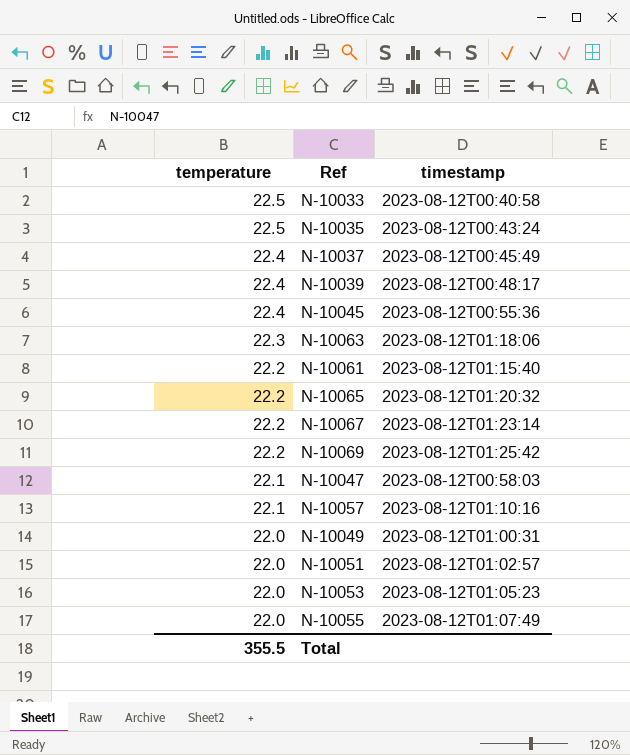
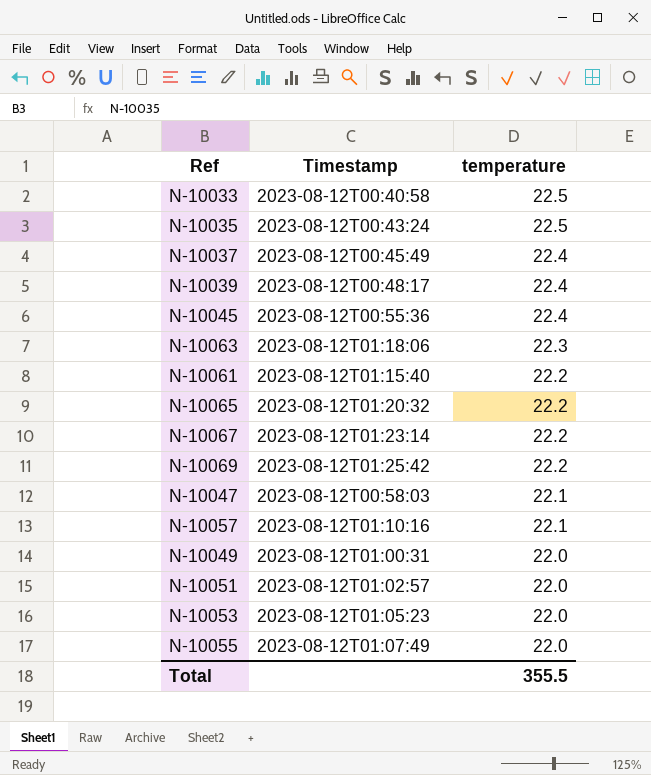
column name: timestamp -> Timestamp
column temperature | position: 1 -> 3

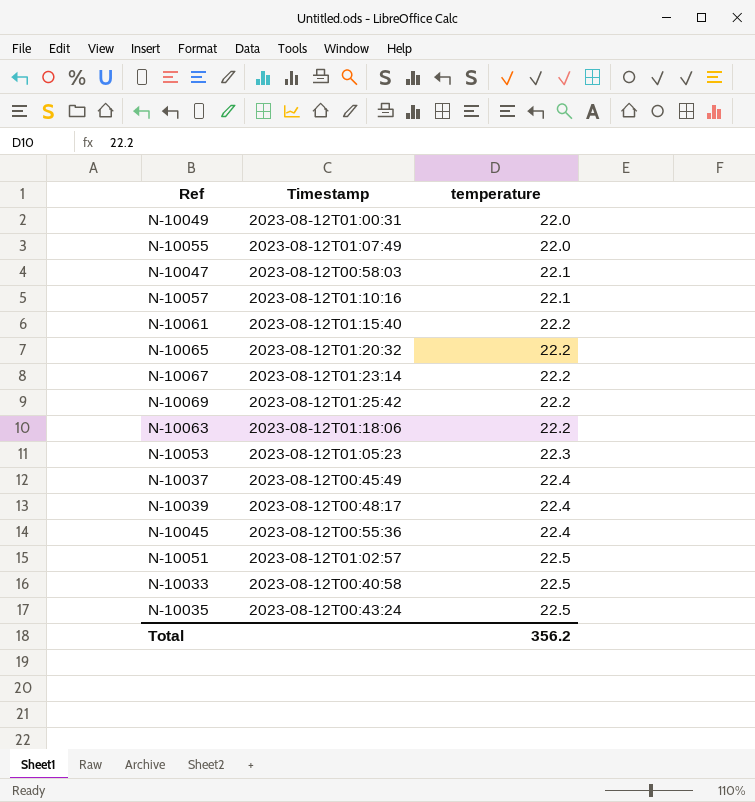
row order: temperature descending -> temperature ascending
N-10063 | temperature: 22.3 -> 22.2
N-10053 | temperature: 22.0 -> 22.3
N-10051 | temperature: 22.0 -> 22.5
Total | temperature: 355.5 -> 356.2

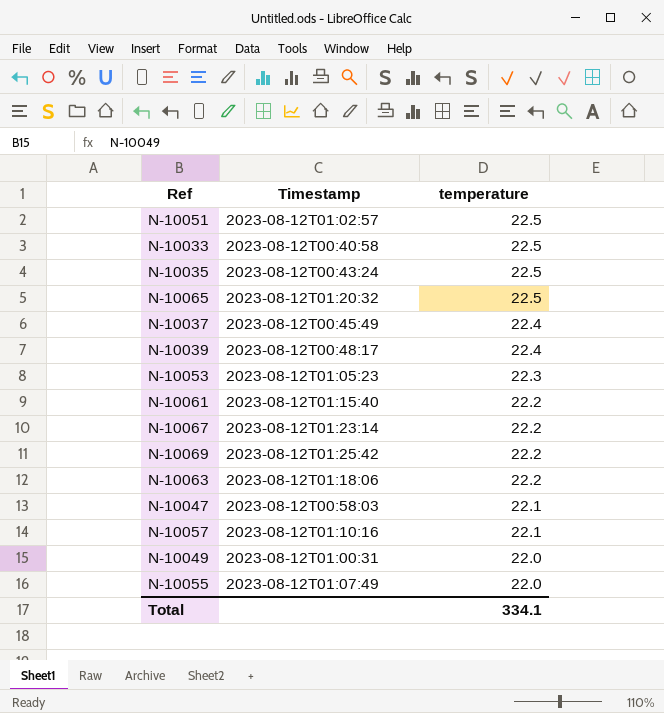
row order: temperature ascending -> temperature descending
row N-10045: 2023-08-12T00:55:36 | 22.4 -> none
N-10065 | temperature: 22.2 -> 22.5
Total | temperature: 356.2 -> 334.1

